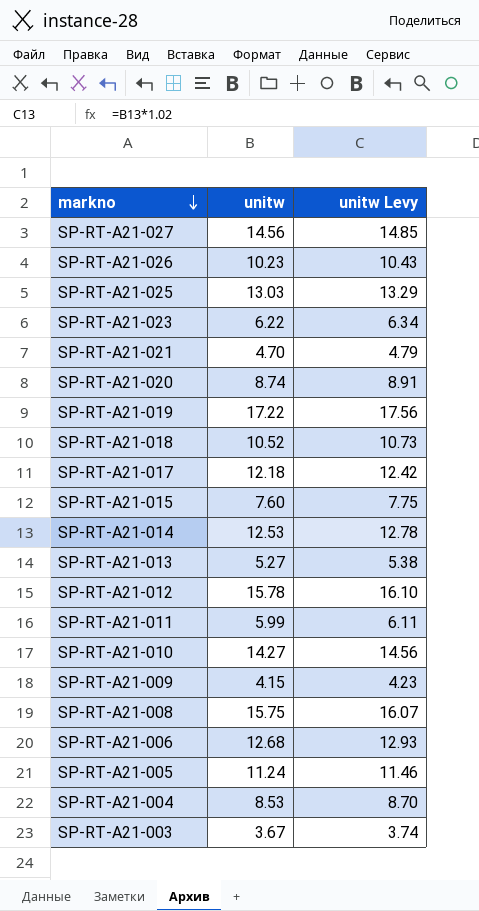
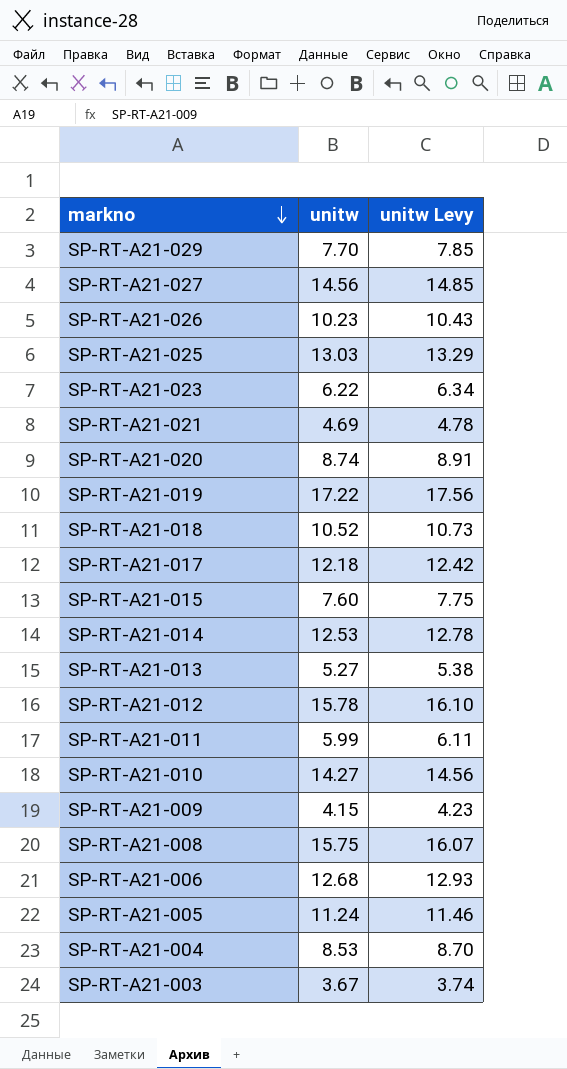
row SP-RT-A21-029: none -> 7.70 | 7.85
SP-RT-A21-021 | unitw: 4.70 -> 4.69
SP-RT-A21-021 | unitw Levy: 4.79 -> 4.78

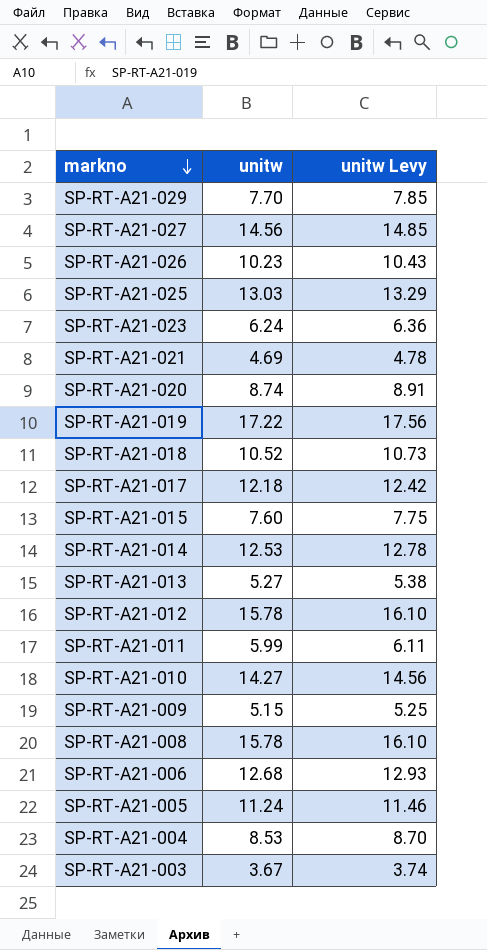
SP-RT-A21-023 | unitw: 6.22 -> 6.24
SP-RT-A21-023 | unitw Levy: 6.34 -> 6.36
SP-RT-A21-009 | unitw: 4.15 -> 5.15
SP-RT-A21-009 | unitw Levy: 4.23 -> 5.25
SP-RT-A21-008 | unitw: 15.75 -> 15.78
SP-RT-A21-008 | unitw Levy: 16.07 -> 16.10

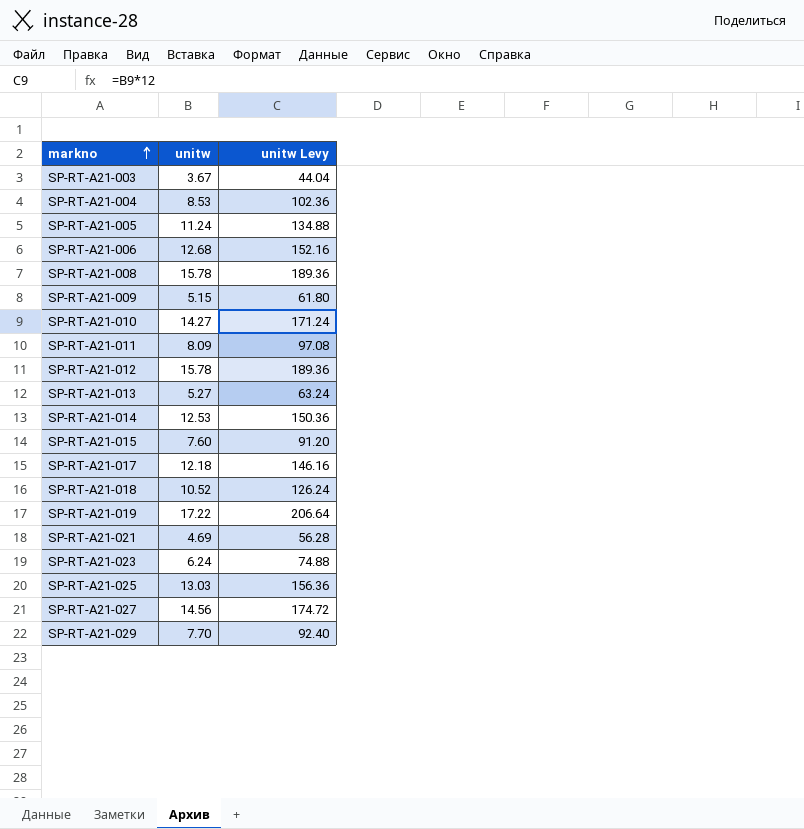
row order: markno descending -> markno ascending
column unitw Levy | formula: [unitw] * 1.02 -> [unitw] * 12
row SP-RT-A21-026: 10.23 | 10.43 -> none
row SP-RT-A21-020: 8.74 | 8.91 -> none
SP-RT-A21-011 | unitw: 5.99 -> 8.09

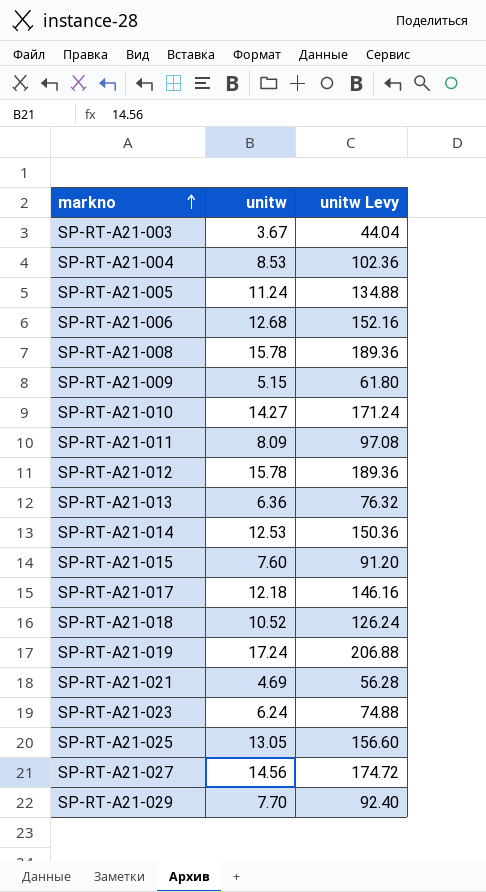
SP-RT-A21-013 | unitw: 5.27 -> 6.36
SP-RT-A21-013 | unitw Levy: 63.24 -> 76.32
SP-RT-A21-019 | unitw: 17.22 -> 17.24
SP-RT-A21-019 | unitw Levy: 206.64 -> 206.88
SP-RT-A21-025 | unitw: 13.03 -> 13.05
SP-RT-A21-025 | unitw Levy: 156.36 -> 156.60

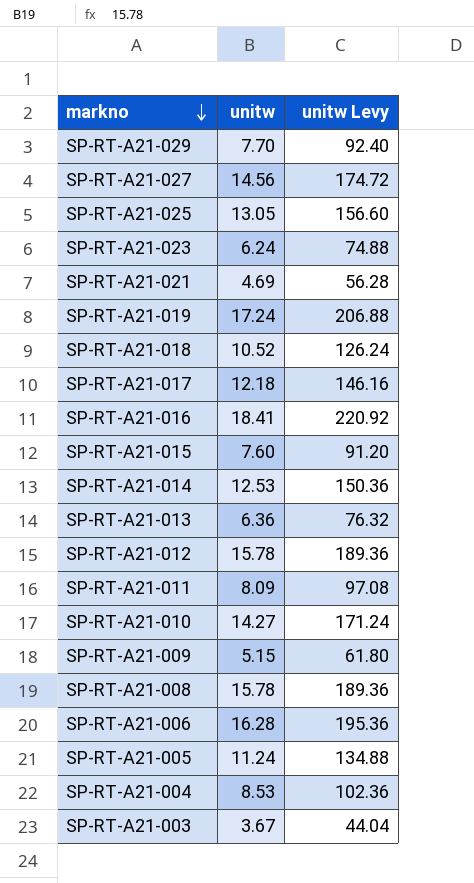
row order: markno ascending -> markno descending
row SP-RT-A21-016: none -> 18.41 | 220.92
SP-RT-A21-006 | unitw: 12.68 -> 16.28
SP-RT-A21-006 | unitw Levy: 152.16 -> 195.36

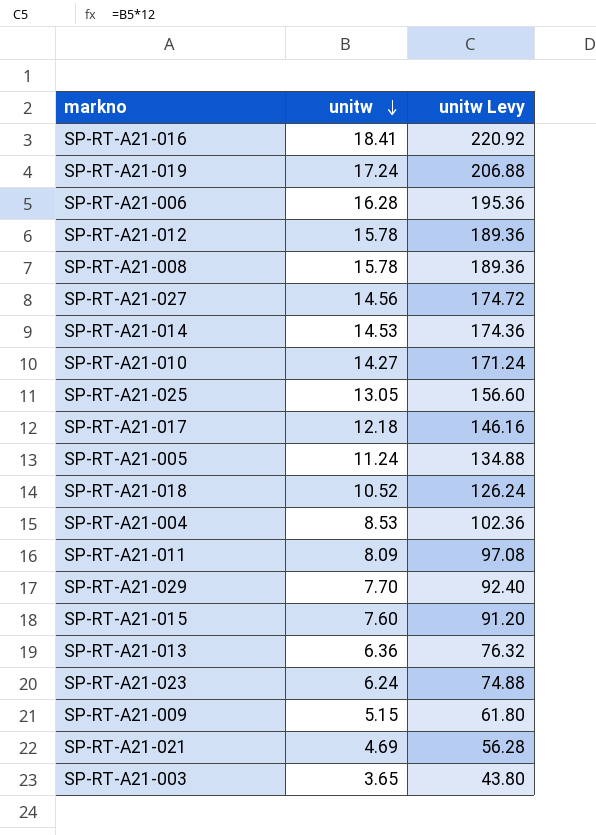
row order: markno descending -> unitw descending
SP-RT-A21-014 | unitw: 12.53 -> 14.53
SP-RT-A21-014 | unitw Levy: 150.36 -> 174.36
SP-RT-A21-003 | unitw: 3.67 -> 3.65
SP-RT-A21-003 | unitw Levy: 44.04 -> 43.80

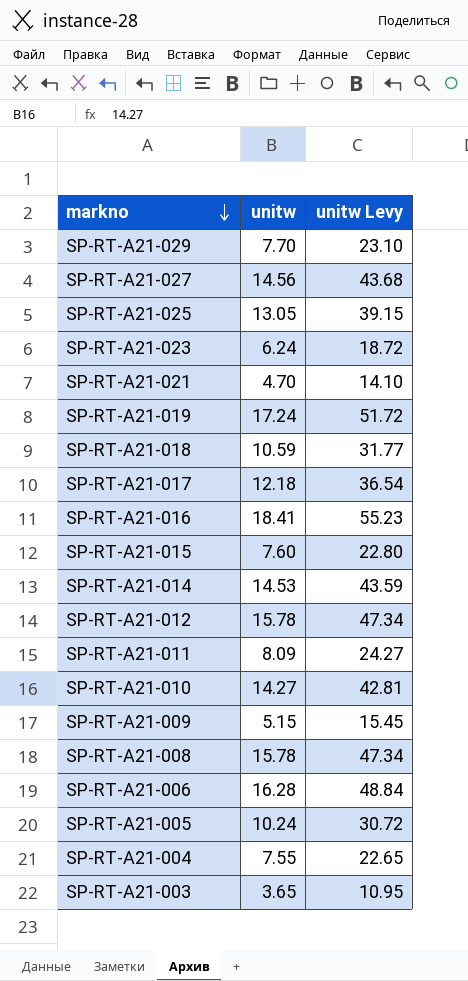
row order: unitw descending -> markno descending
column unitw Levy | formula: [unitw] * 12 -> [unitw] * 3
row SP-RT-A21-013: 6.36 | 76.32 -> none
SP-RT-A21-021 | unitw: 4.69 -> 4.70
SP-RT-A21-018 | unitw: 10.52 -> 10.59
SP-RT-A21-005 | unitw: 11.24 -> 10.24
SP-RT-A21-004 | unitw: 8.53 -> 7.55

